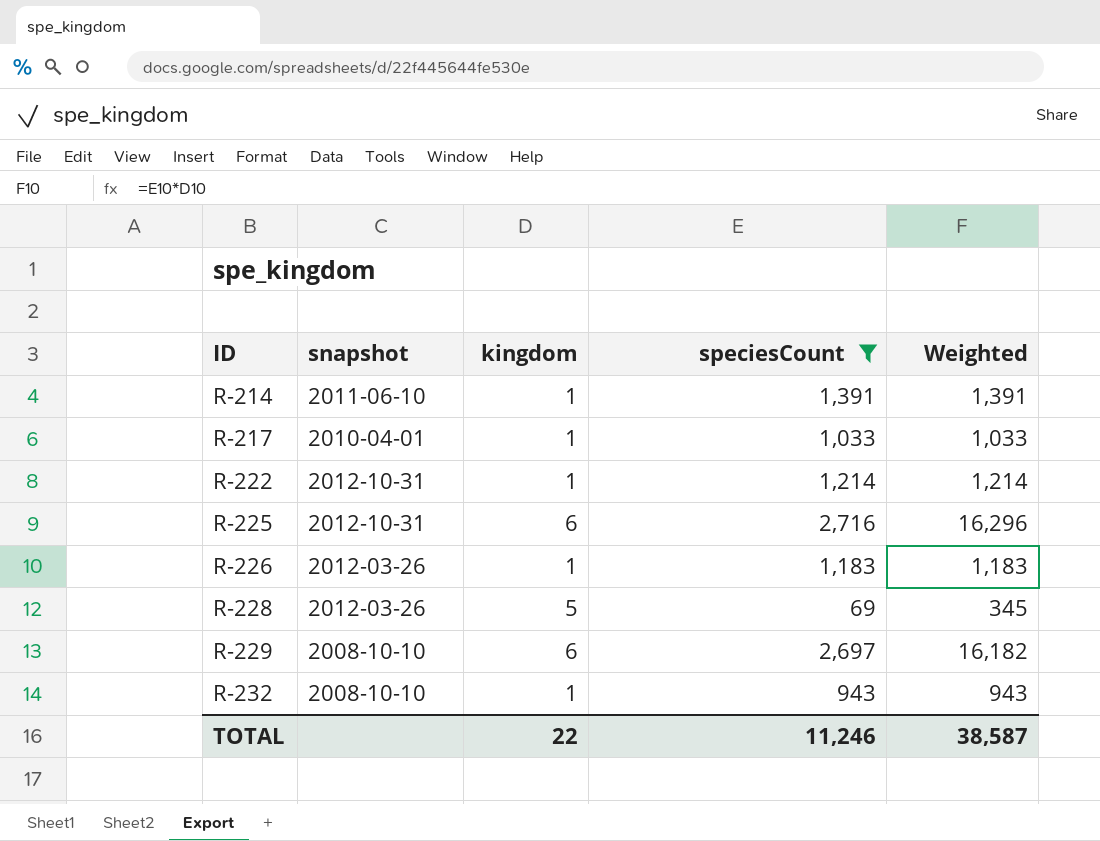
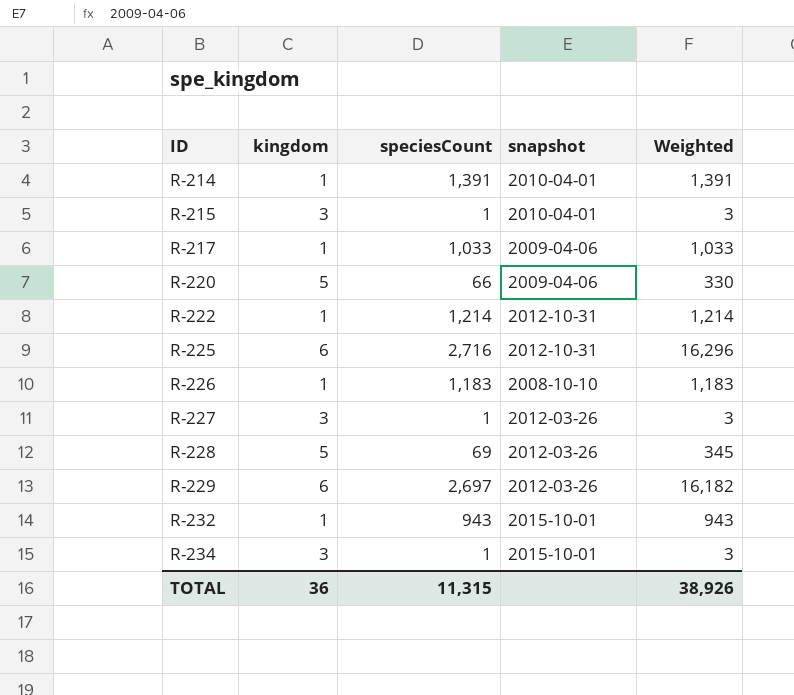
filter: speciesCount >= 69 -> none
column snapshot | position: 2 -> 4
R-214 | snapshot: 2011-06-10 -> 2010-04-01
R-217 | snapshot: 2010-04-01 -> 2009-04-06
R-226 | snapshot: 2012-03-26 -> 2008-10-10
R-229 | snapshot: 2008-10-10 -> 2012-03-26
R-232 | snapshot: 2008-10-10 -> 2015-10-01
TOTAL | kingdom: 22 -> 36
TOTAL | speciesCount: 11,246 -> 11,315
TOTAL | Weighted: 38,587 -> 38,926

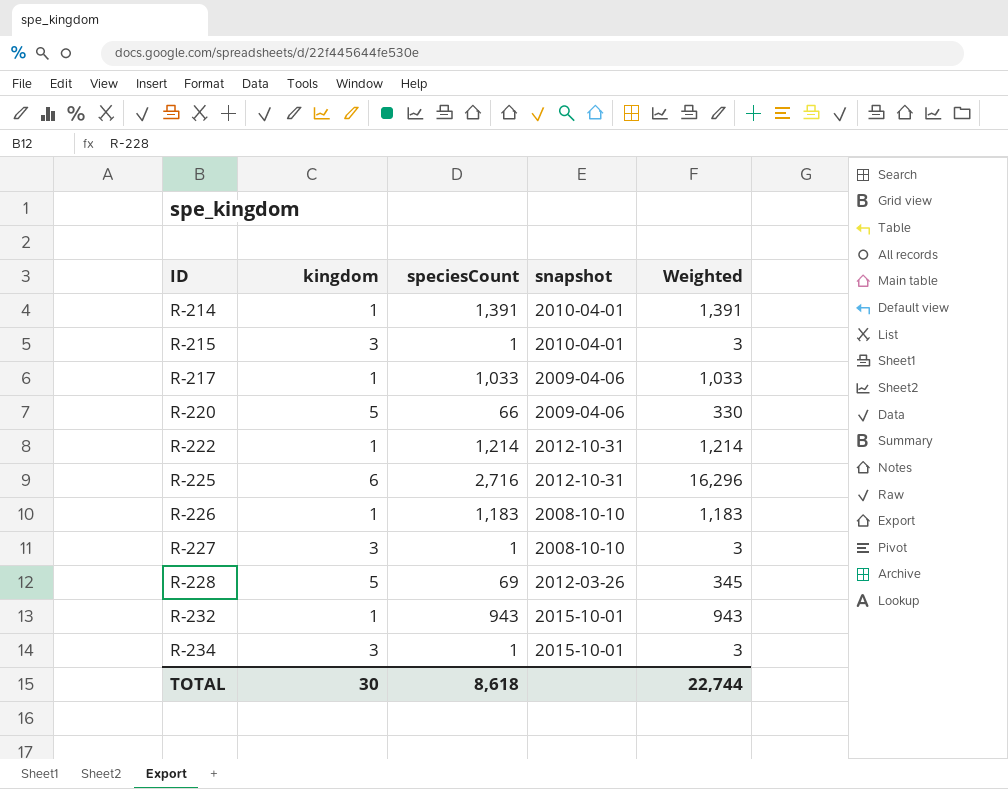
row R-229: 6 | 2,697 | 2012-03-26 | 16,182 -> none
R-227 | snapshot: 2012-03-26 -> 2008-10-10
TOTAL | kingdom: 36 -> 30
TOTAL | speciesCount: 11,315 -> 8,618
TOTAL | Weighted: 38,926 -> 22,744

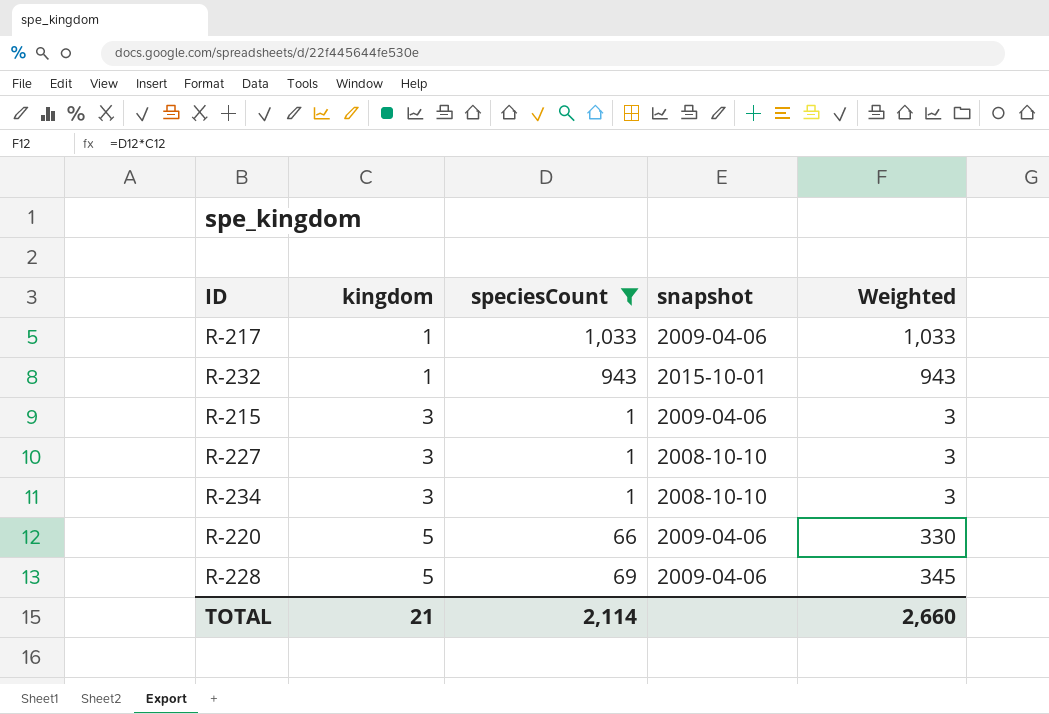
filter: none -> speciesCount <= 1,033
row order: ID ascending -> kingdom ascending
R-215 | snapshot: 2010-04-01 -> 2009-04-06
R-234 | snapshot: 2015-10-01 -> 2008-10-10
R-228 | snapshot: 2012-03-26 -> 2009-04-06
TOTAL | kingdom: 30 -> 21
TOTAL | speciesCount: 8,618 -> 2,114
TOTAL | Weighted: 22,744 -> 2,660

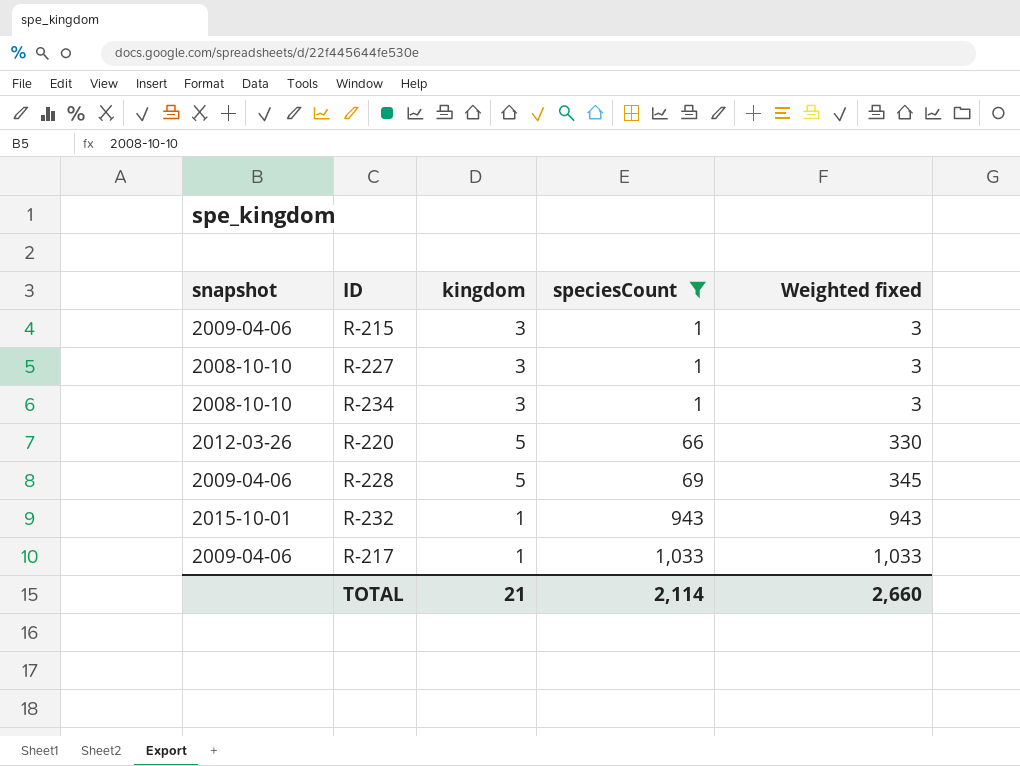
row order: kingdom ascending -> speciesCount ascending
column snapshot | position: 4 -> 1
column name: Weighted -> Weighted fixed
R-220 | snapshot: 2009-04-06 -> 2012-03-26

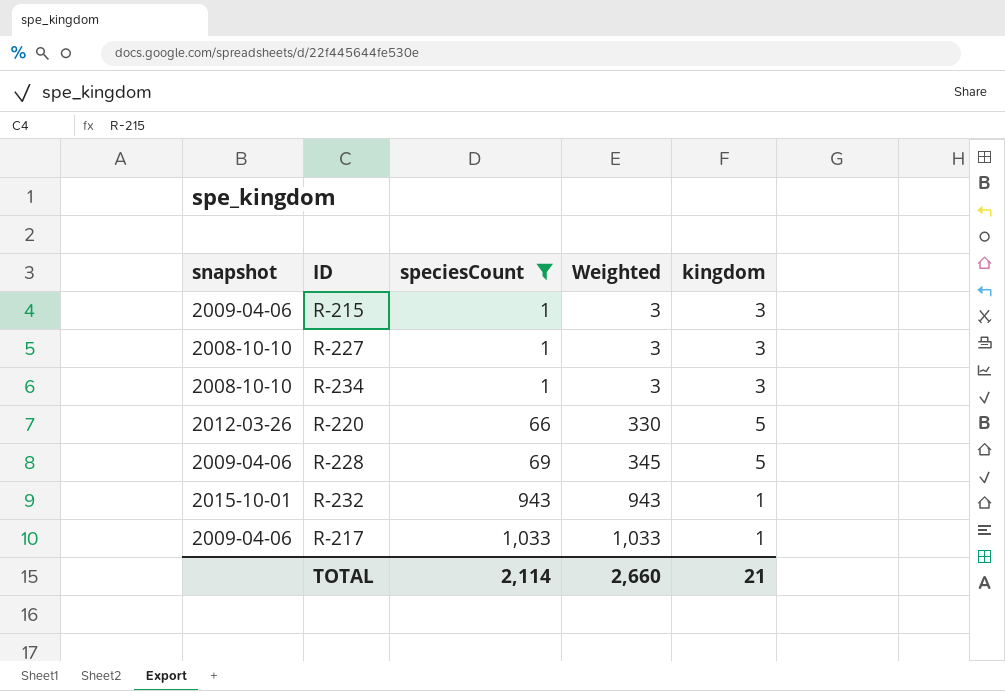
column name: Weighted fixed -> Weighted
column kingdom | position: 3 -> 5

